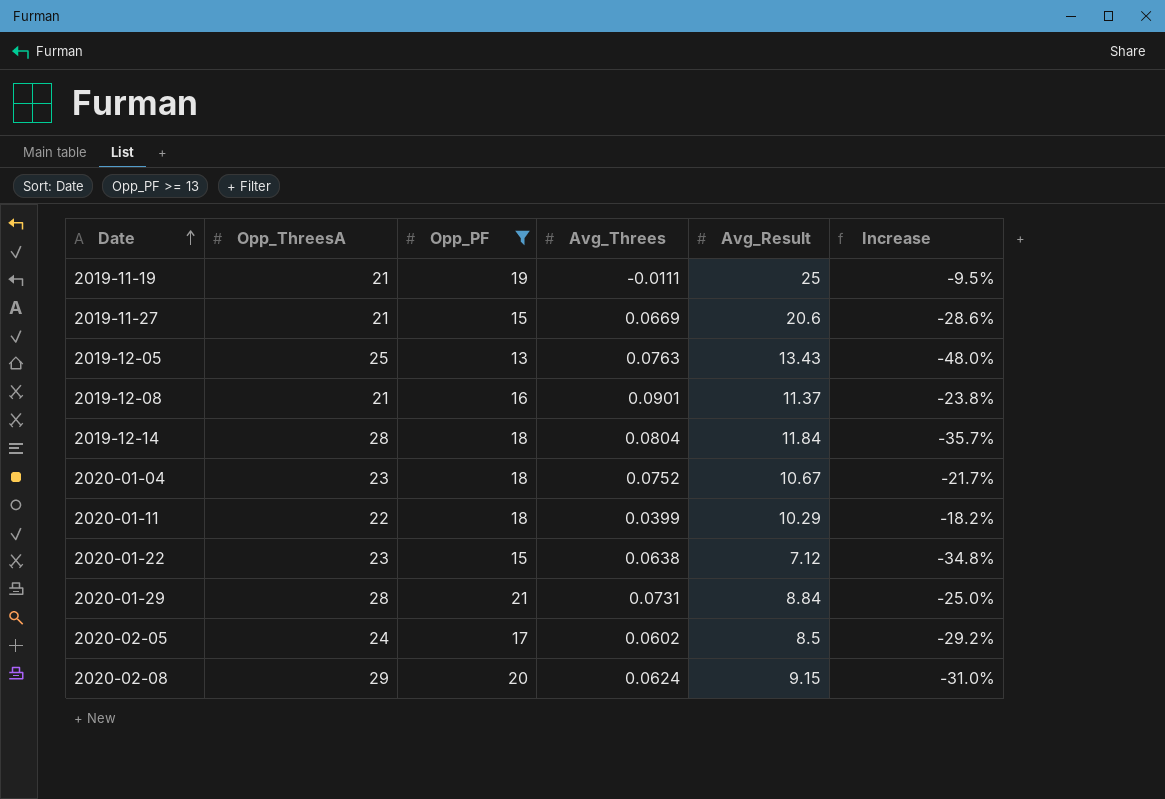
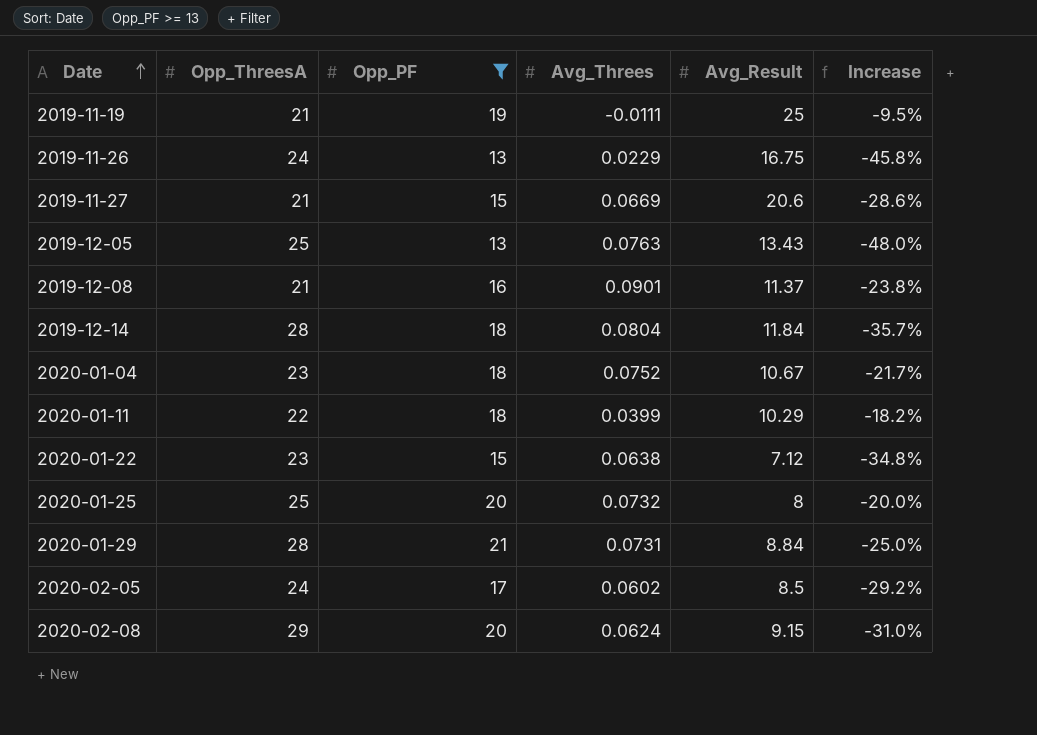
row 2019-11-26: none -> 24 | 13 | 0.0229 | 16.75 | -45.8%
row 2020-01-25: none -> 25 | 20 | 0.0732 | 8 | -20.0%

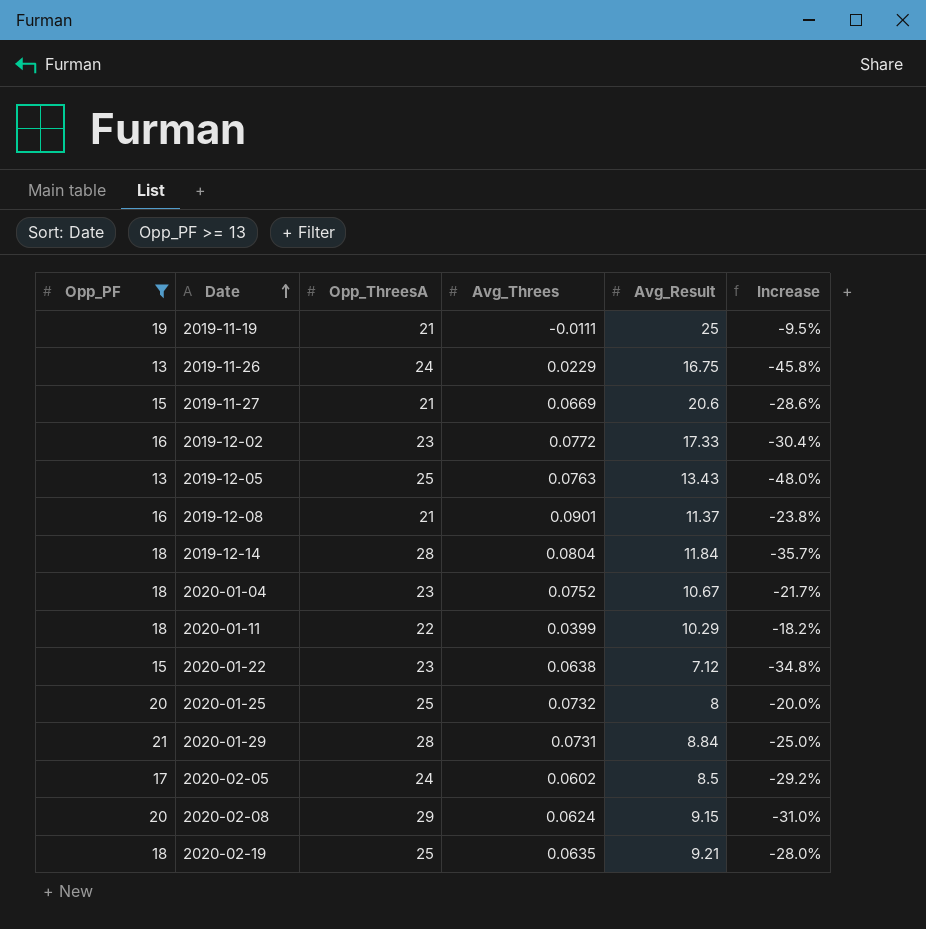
column Opp_PF | position: 3 -> 1
row 2019-12-02: none -> 16 | 23 | 0.0772 | 17.33 | -30.4%
row 2020-02-19: none -> 18 | 25 | 0.0635 | 9.21 | -28.0%

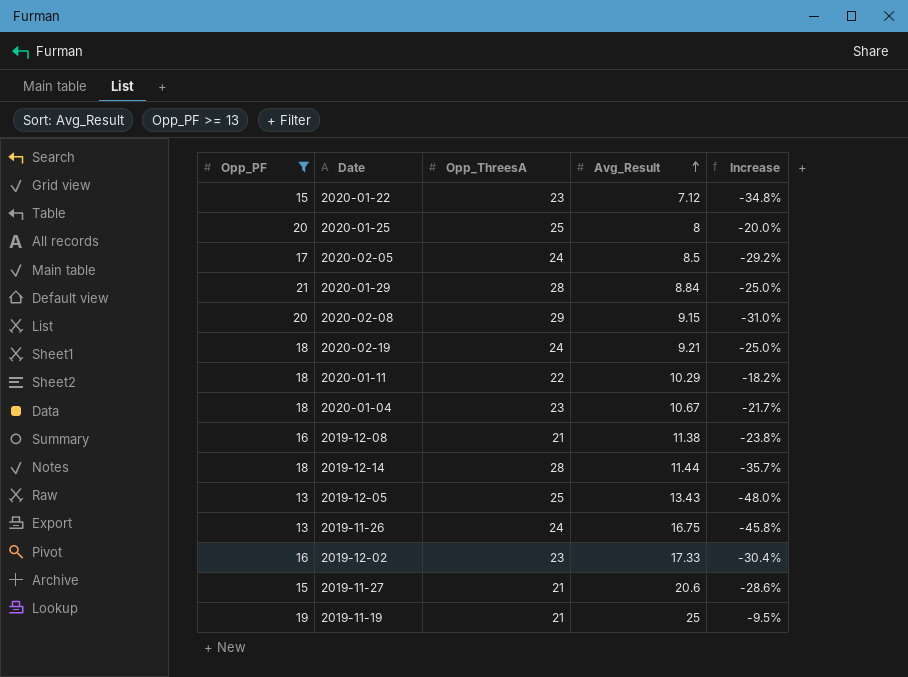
row order: Date ascending -> Avg_Result ascending
column Avg_Threes | position: 4 -> none
2020-02-19 | Opp_ThreesA: 25 -> 24
2020-02-19 | Increase: -28.0% -> -25.0%
2019-12-08 | Avg_Result: 11.37 -> 11.38
2019-12-14 | Avg_Result: 11.84 -> 11.44

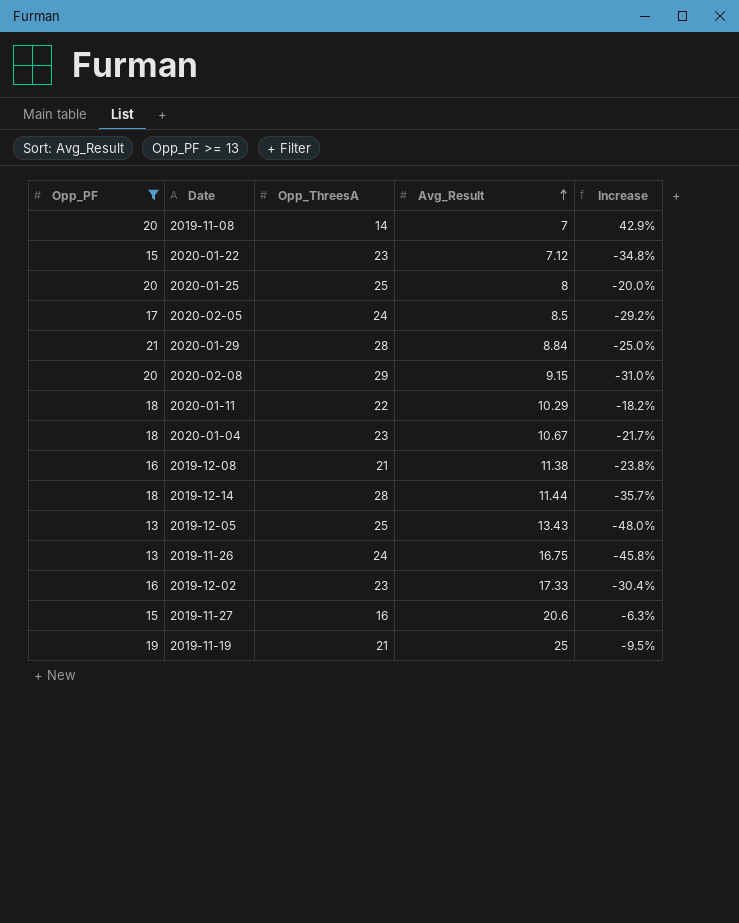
row 2020-02-19: 18 | 24 | 9.21 | -25.0% -> none
row 2019-11-08: none -> 20 | 14 | 7 | 42.9%
2019-11-27 | Opp_ThreesA: 21 -> 16
2019-11-27 | Increase: -28.6% -> -6.3%

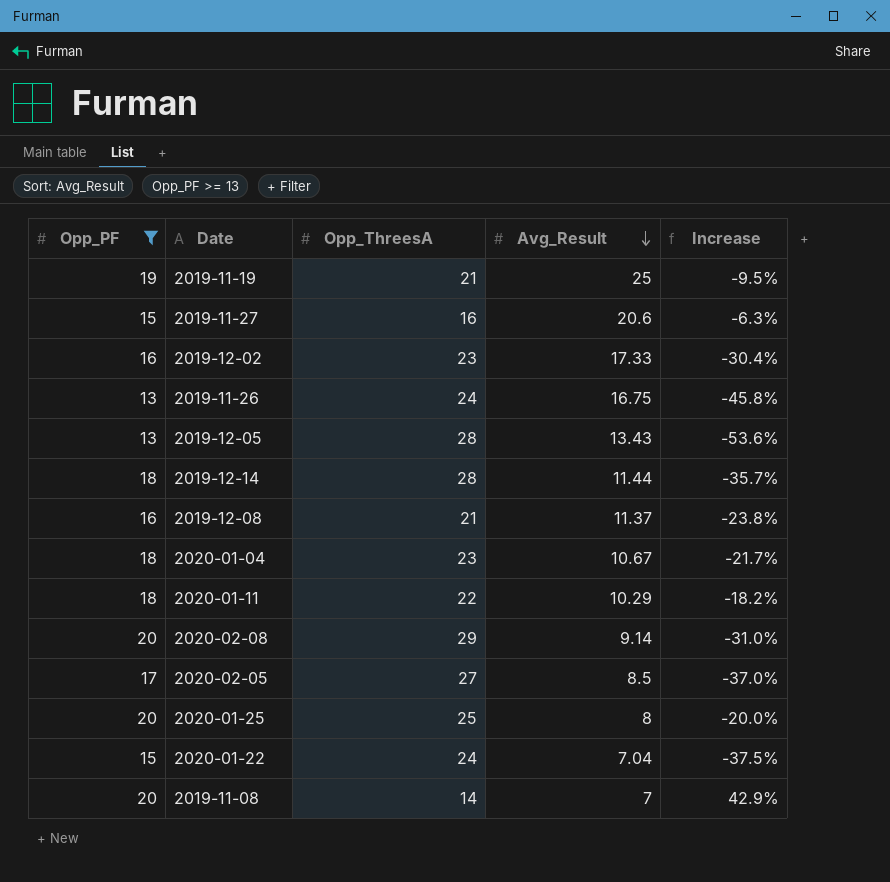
row order: Avg_Result ascending -> Avg_Result descending
row 2020-01-29: 21 | 28 | 8.84 | -25.0% -> none
2019-12-05 | Opp_ThreesA: 25 -> 28
2019-12-05 | Increase: -48.0% -> -53.6%
2019-12-08 | Avg_Result: 11.38 -> 11.37
2020-02-08 | Avg_Result: 9.15 -> 9.14
2020-02-05 | Opp_ThreesA: 24 -> 27
2020-02-05 | Increase: -29.2% -> -37.0%
2020-01-22 | Opp_ThreesA: 23 -> 24
2020-01-22 | Avg_Result: 7.12 -> 7.04
2020-01-22 | Increase: -34.8% -> -37.5%

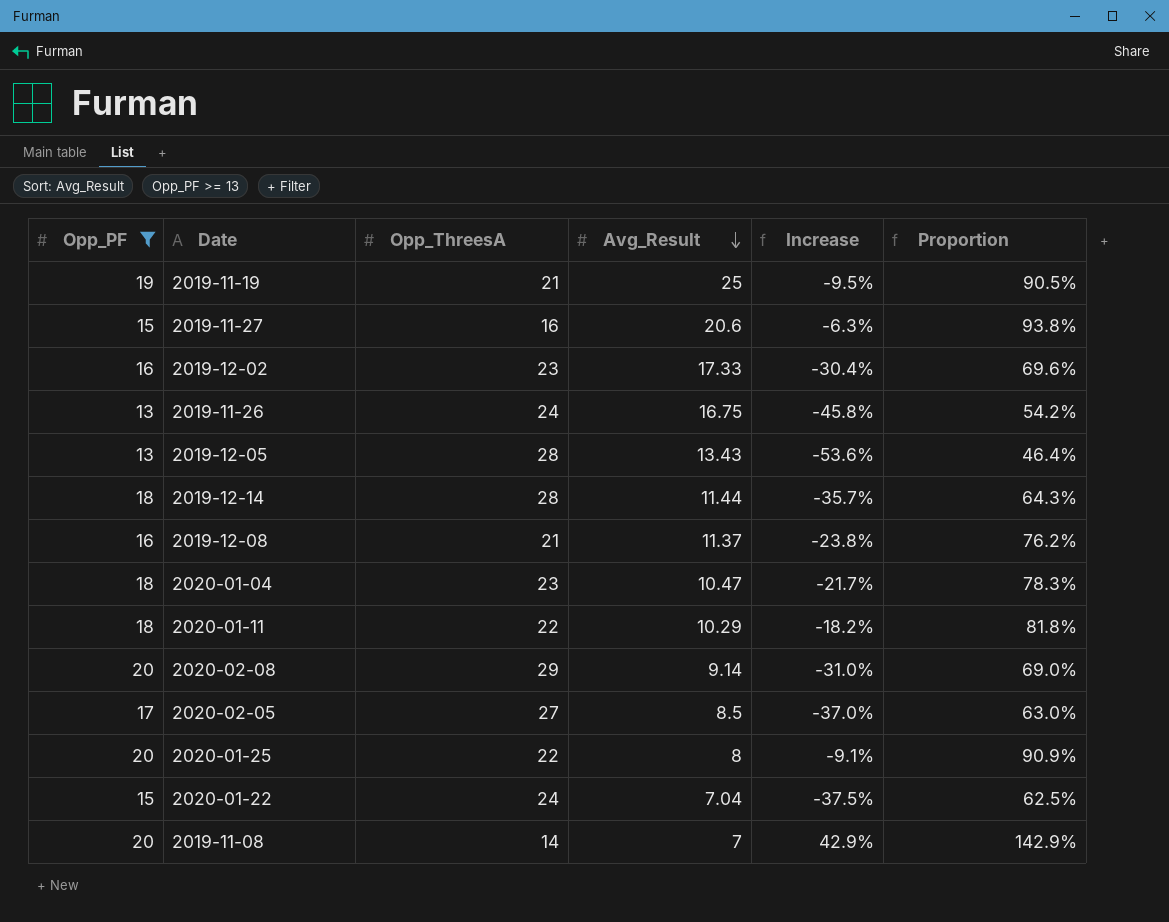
column Proportion | formula: none -> [Opp_PF] / [Opp_ThreesA]
2020-01-04 | Avg_Result: 10.67 -> 10.47
2020-01-25 | Opp_ThreesA: 25 -> 22
2020-01-25 | Increase: -20.0% -> -9.1%

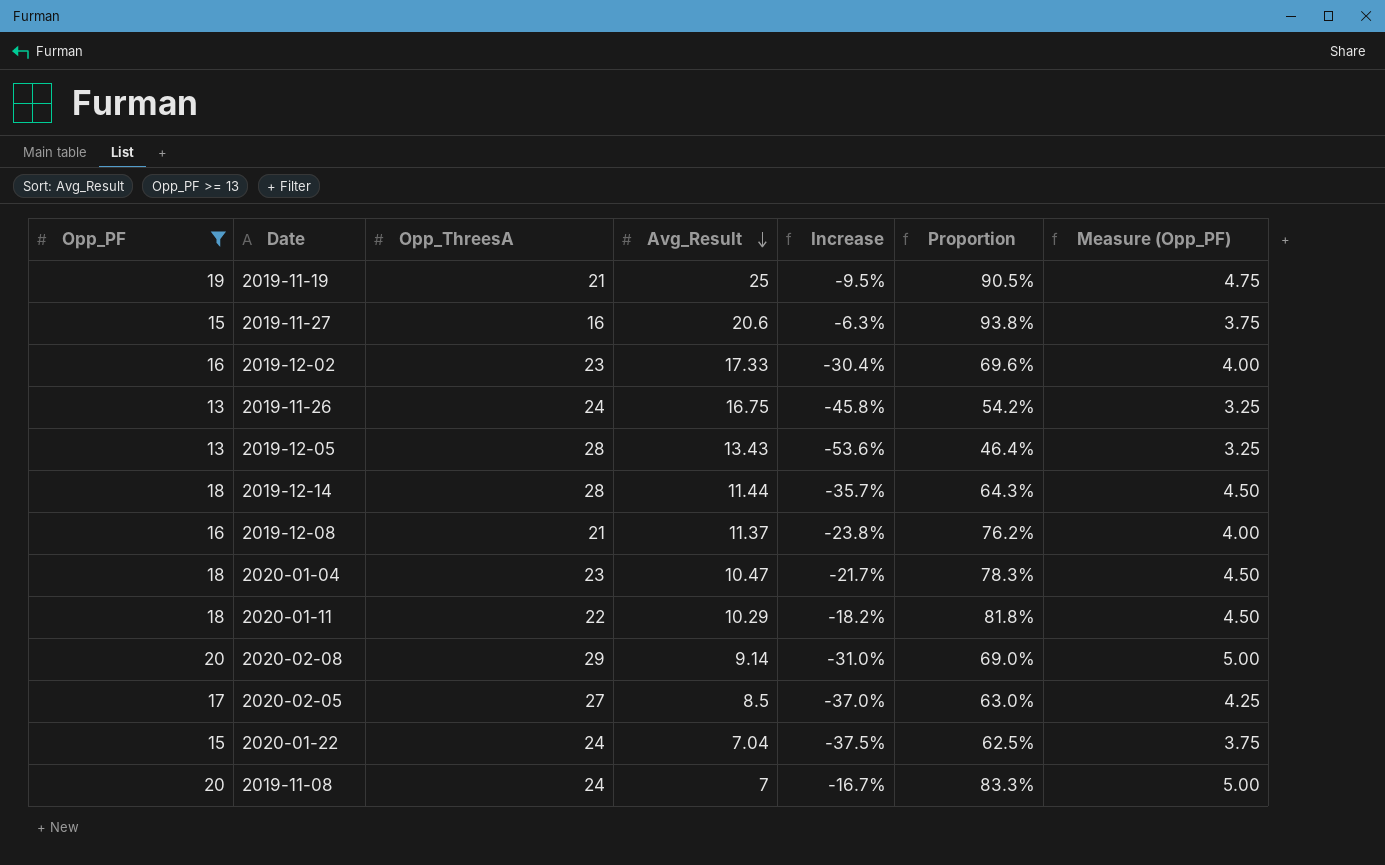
column Measure (Opp_PF) | formula: none -> [Opp_PF] * 0.25
row 2020-01-25: 20 | 22 | 8 | -9.1% | 90.9% -> none
2019-11-08 | Opp_ThreesA: 14 -> 24
2019-11-08 | Increase: 42.9% -> -16.7%
2019-11-08 | Proportion: 142.9% -> 83.3%

